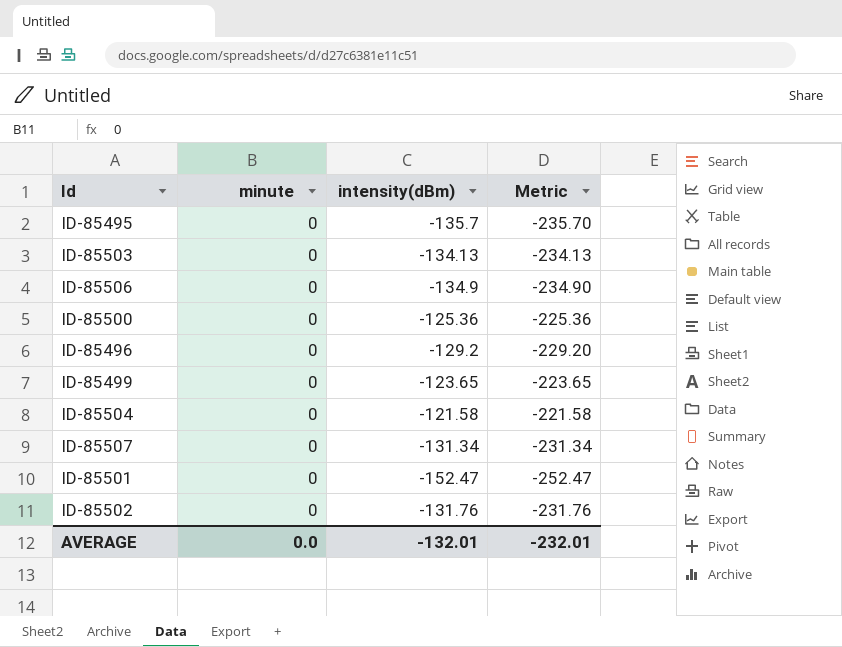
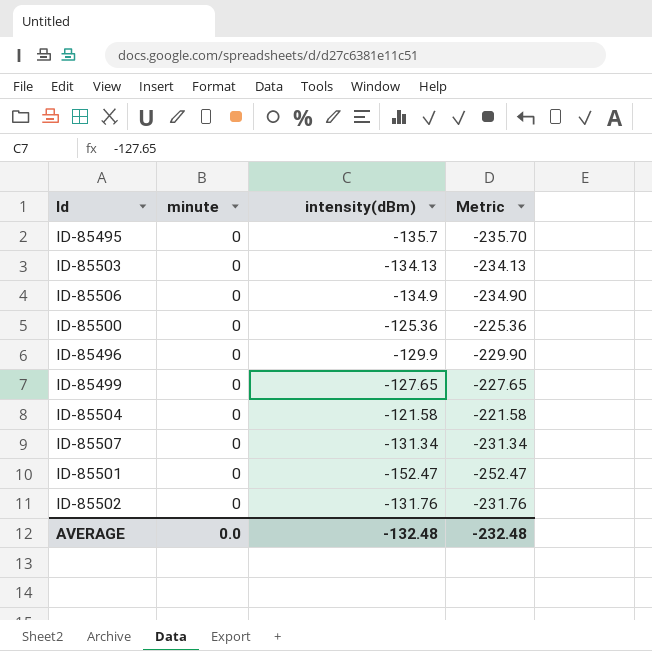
ID-85496 | intensity(dBm): -129.2 -> -129.9
ID-85496 | Metric: -229.20 -> -229.90
ID-85499 | intensity(dBm): -123.65 -> -127.65
ID-85499 | Metric: -223.65 -> -227.65
AVERAGE | intensity(dBm): -132.01 -> -132.48
AVERAGE | Metric: -232.01 -> -232.48

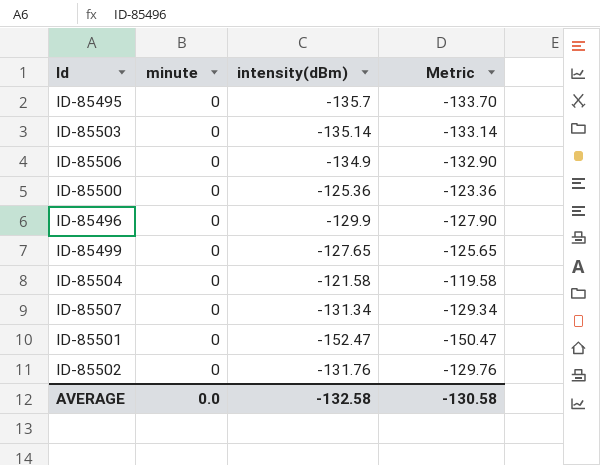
column Metric | formula: [intensity(dBm)] - 100 -> [intensity(dBm)] + 2
ID-85503 | intensity(dBm): -134.13 -> -135.14
AVERAGE | intensity(dBm): -132.48 -> -132.58
AVERAGE | Metric: -232.48 -> -130.58

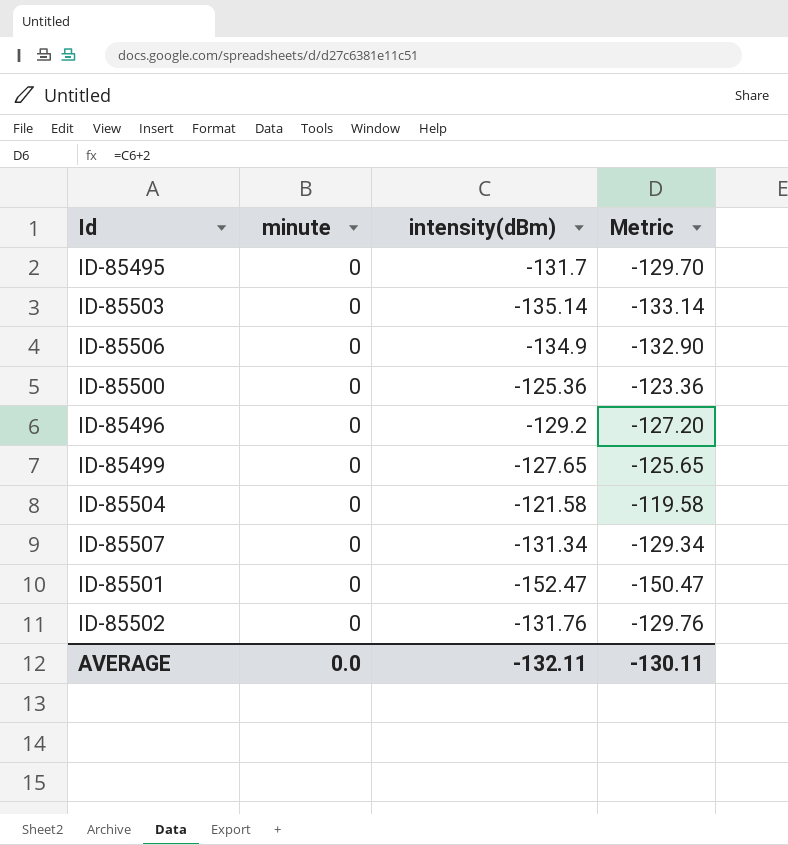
ID-85495 | intensity(dBm): -135.7 -> -131.7
ID-85495 | Metric: -133.70 -> -129.70
ID-85496 | intensity(dBm): -129.9 -> -129.2
ID-85496 | Metric: -127.90 -> -127.20
AVERAGE | intensity(dBm): -132.58 -> -132.11
AVERAGE | Metric: -130.58 -> -130.11

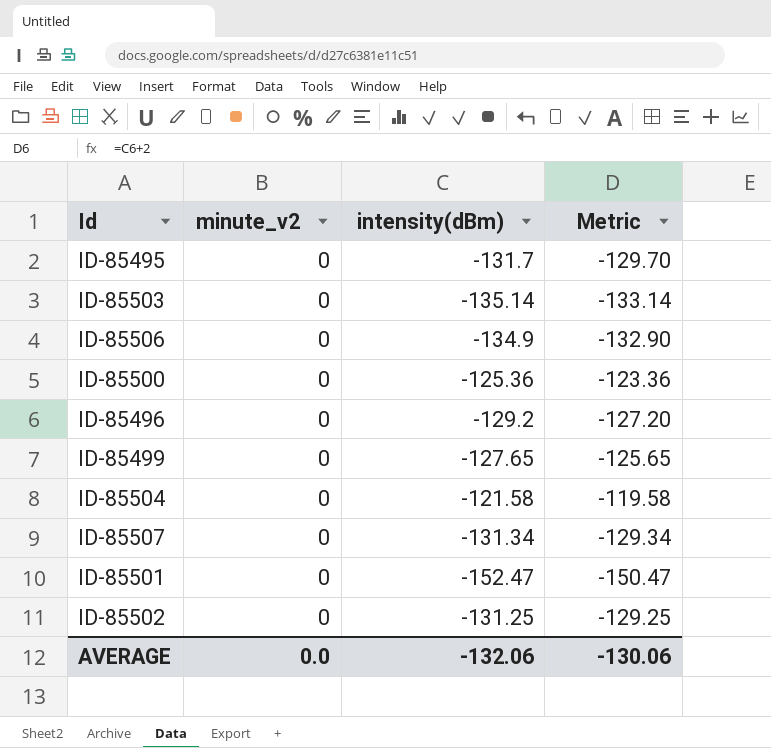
column name: minute -> minute_v2
ID-85502 | intensity(dBm): -131.76 -> -131.25
ID-85502 | Metric: -129.76 -> -129.25
AVERAGE | intensity(dBm): -132.11 -> -132.06
AVERAGE | Metric: -130.11 -> -130.06

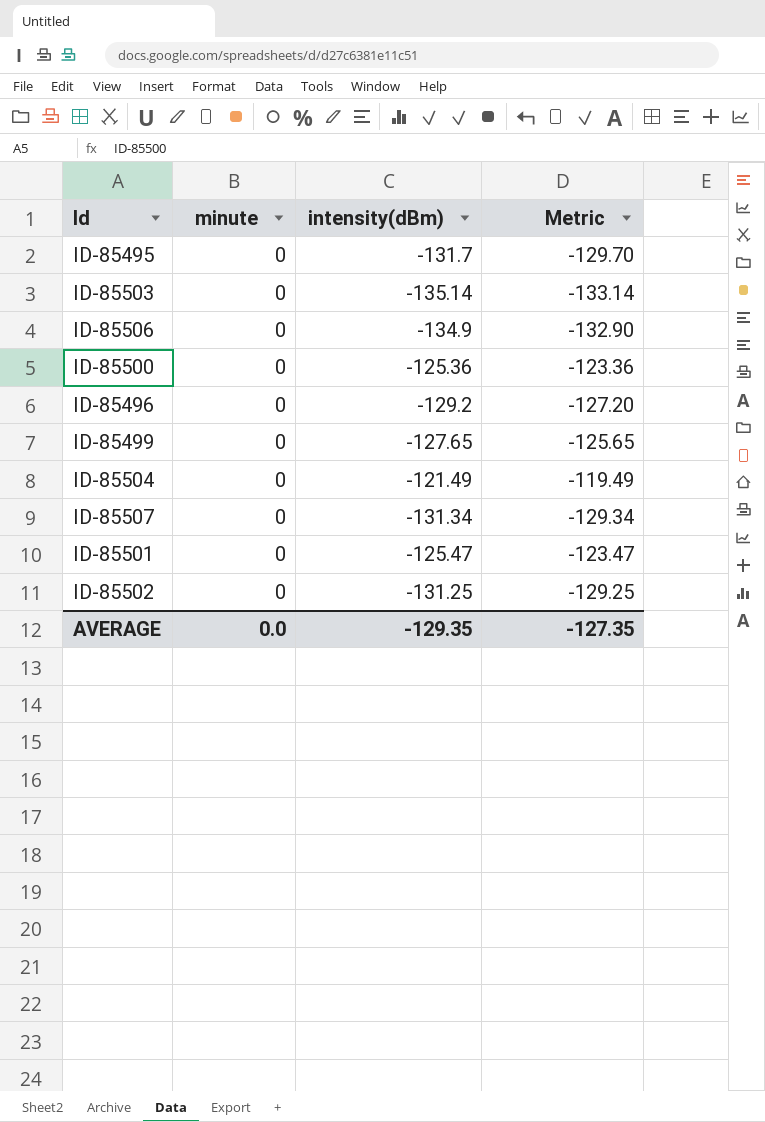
column name: minute_v2 -> minute
ID-85504 | intensity(dBm): -121.58 -> -121.49
ID-85504 | Metric: -119.58 -> -119.49
ID-85501 | intensity(dBm): -152.47 -> -125.47
ID-85501 | Metric: -150.47 -> -123.47
AVERAGE | intensity(dBm): -132.06 -> -129.35
AVERAGE | Metric: -130.06 -> -127.35

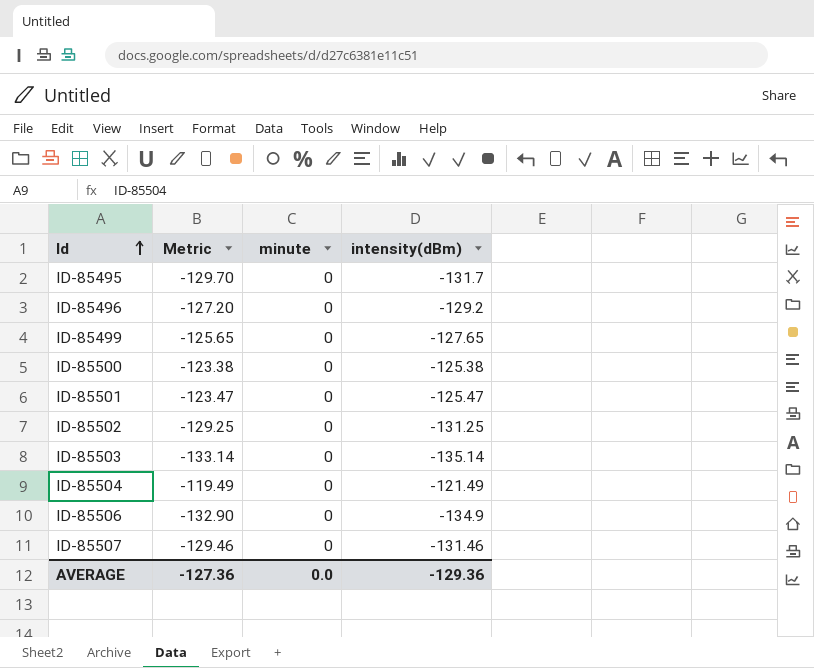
row order: none -> Id ascending
column Metric | position: 4 -> 2
ID-85500 | Metric: -123.36 -> -123.38
ID-85500 | intensity(dBm): -125.36 -> -125.38
ID-85507 | Metric: -129.34 -> -129.46
ID-85507 | intensity(dBm): -131.34 -> -131.46
AVERAGE | Metric: -127.35 -> -127.36
AVERAGE | intensity(dBm): -129.35 -> -129.36

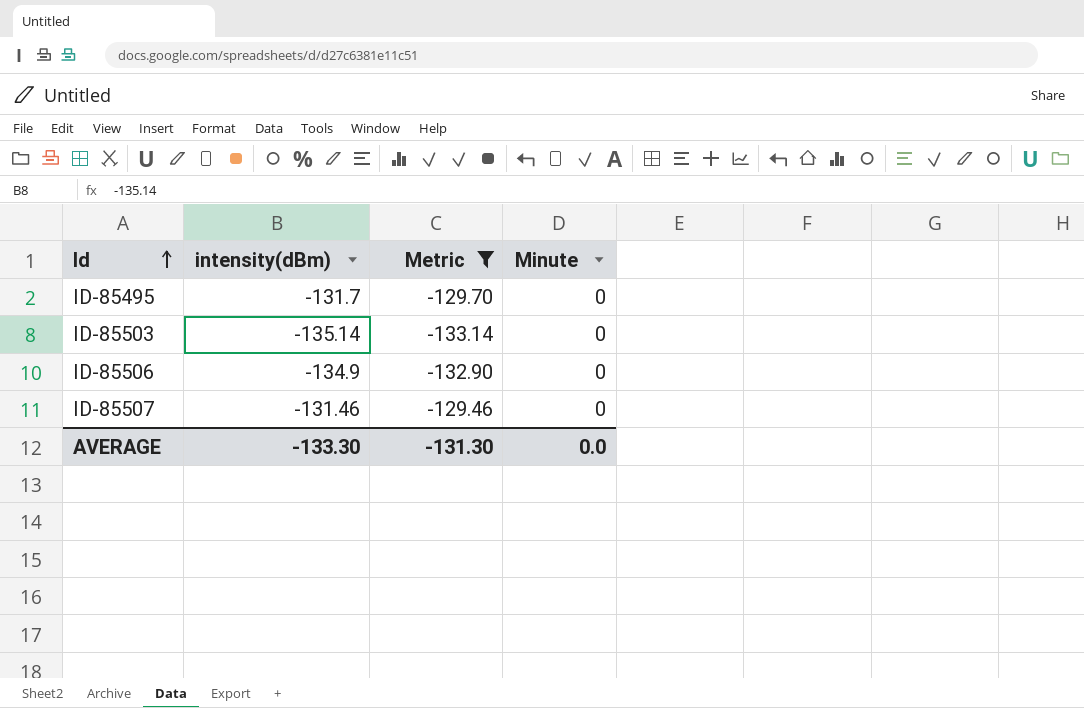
filter: none -> Metric <= -129.46
column intensity(dBm) | position: 4 -> 2
column name: minute -> Minute
AVERAGE | intensity(dBm): -129.36 -> -133.30
AVERAGE | Metric: -127.36 -> -131.30

